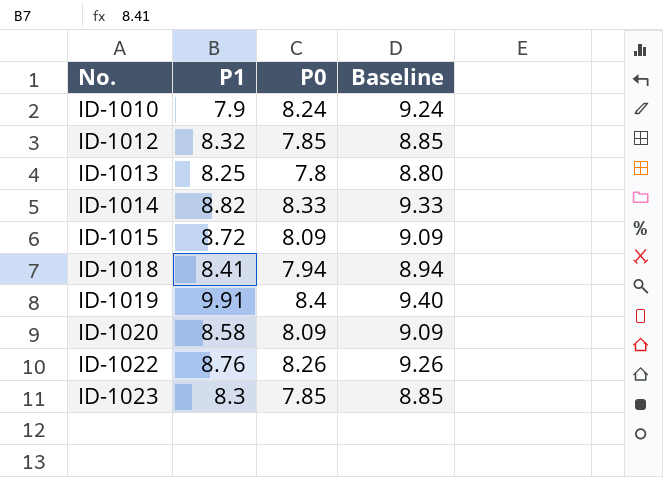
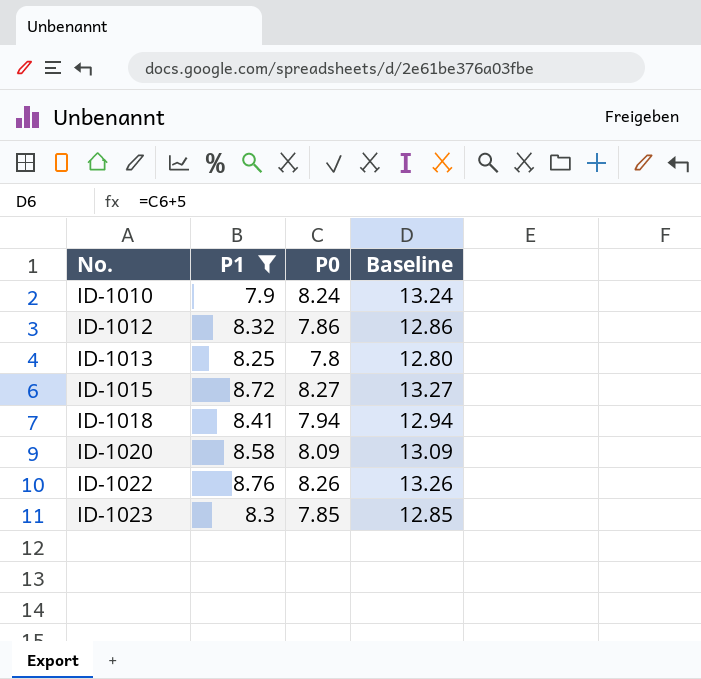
filter: none -> P1 <= 8.76
column Baseline | formula: [P0] + 1 -> [P0] + 5
ID-1012 | P0: 7.85 -> 7.86
ID-1015 | P0: 8.09 -> 8.27

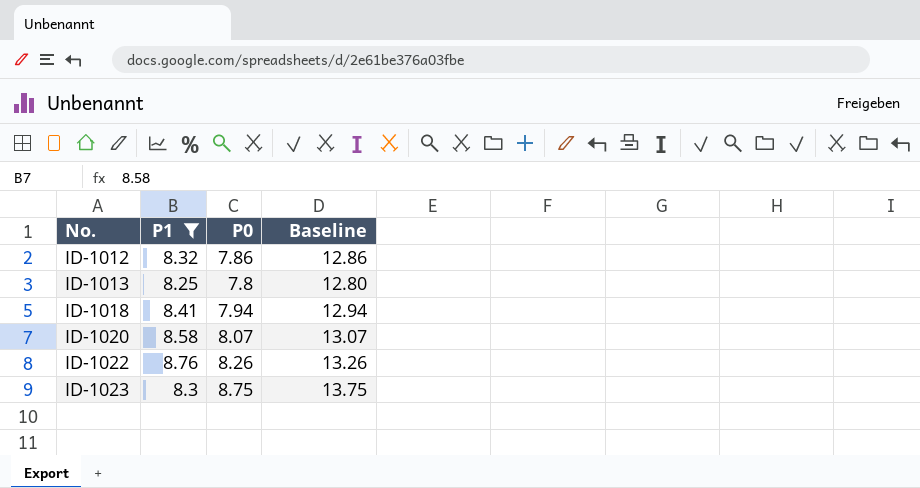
row ID-1010: 7.9 | 8.24 | 13.24 -> none
row ID-1015: 8.72 | 8.27 | 13.27 -> none
ID-1020 | P0: 8.09 -> 8.07
ID-1020 | Baseline: 13.09 -> 13.07
ID-1023 | P0: 7.85 -> 8.75
ID-1023 | Baseline: 12.85 -> 13.75

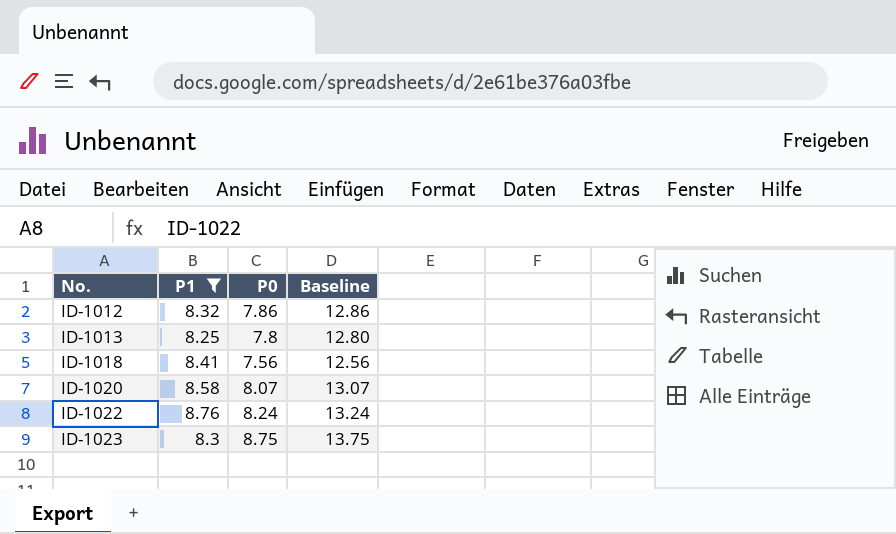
ID-1018 | P0: 7.94 -> 7.56
ID-1018 | Baseline: 12.94 -> 12.56
ID-1022 | P0: 8.26 -> 8.24
ID-1022 | Baseline: 13.26 -> 13.24

